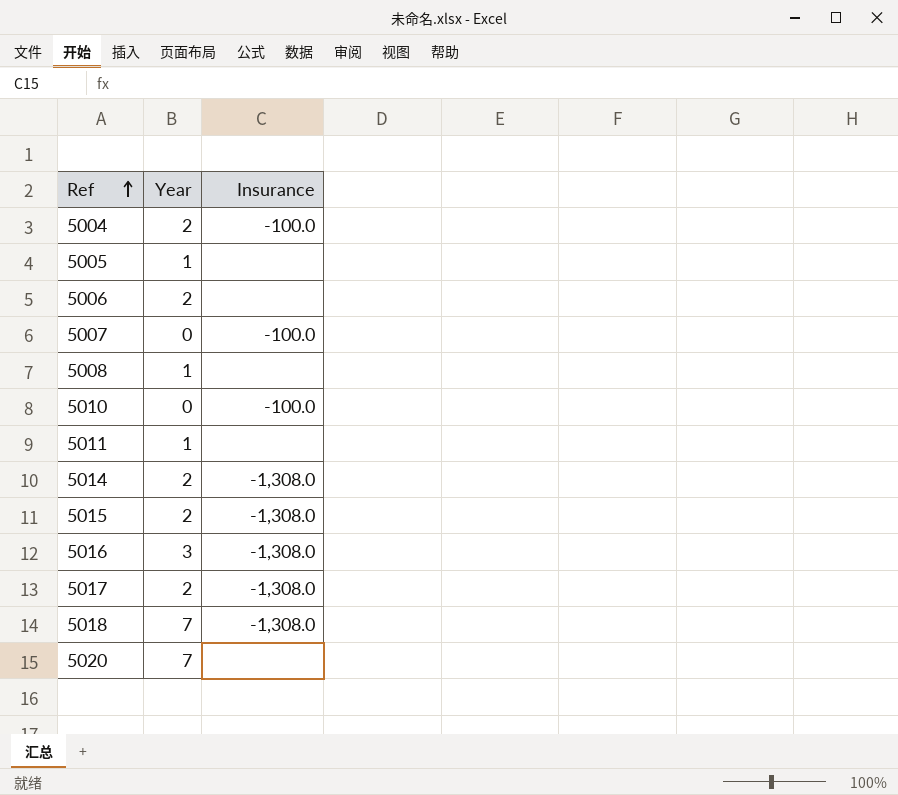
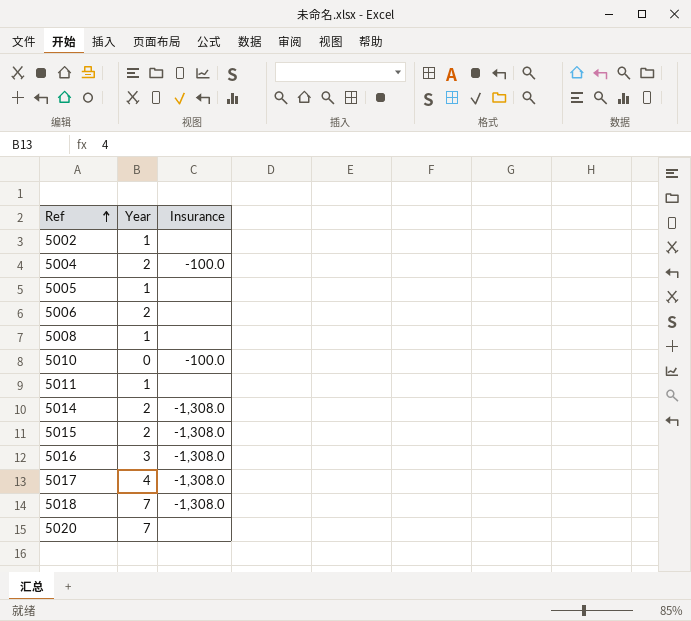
row 5007: 0 | -100.0 -> none
row 5002: none -> 1 | none
5017 | Year: 2 -> 4

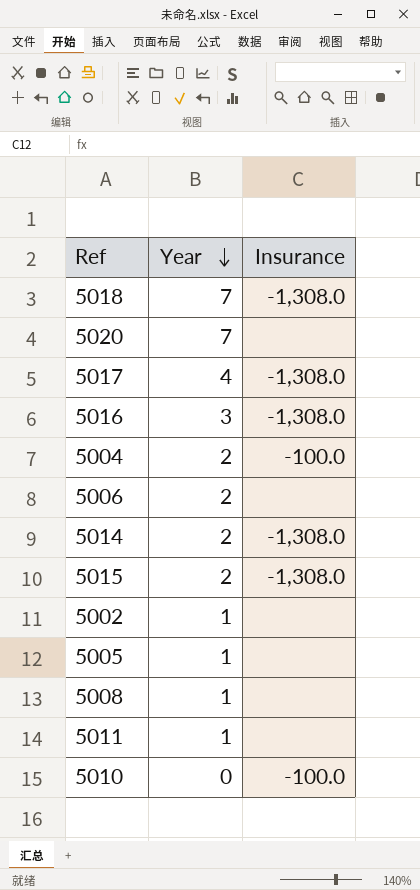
row order: Ref ascending -> Year descending

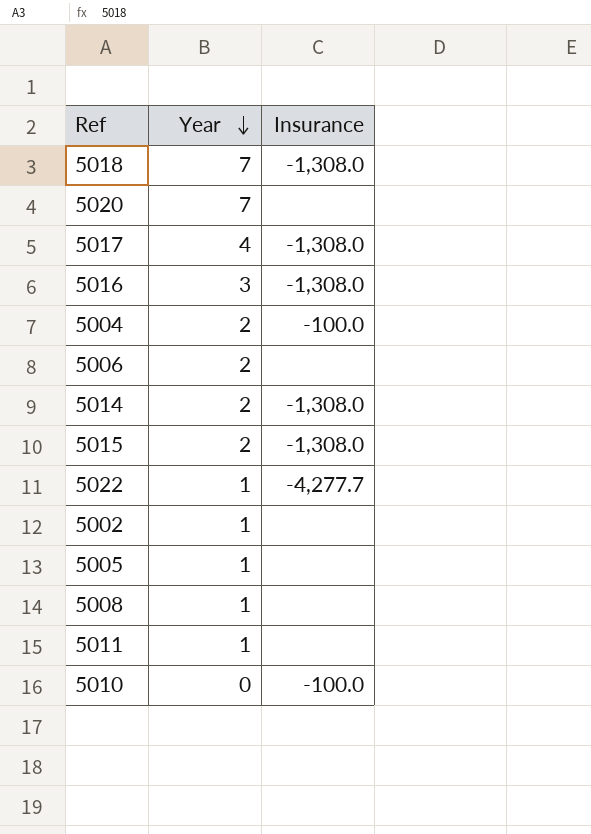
row 5022: none -> 1 | -4,277.7

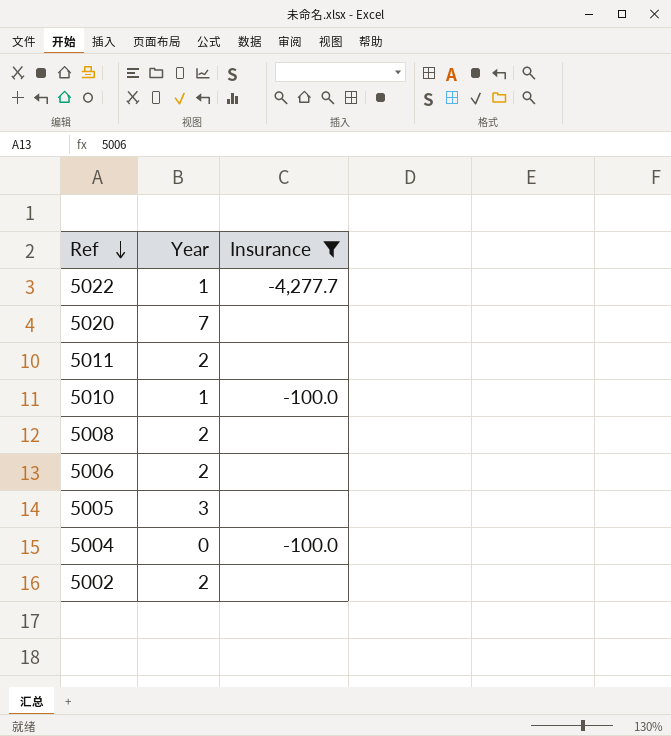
filter: none -> Insurance != -1,308.0
row order: Year descending -> Ref descending
5011 | Year: 1 -> 2
5010 | Year: 0 -> 1
5008 | Year: 1 -> 2
5005 | Year: 1 -> 3
5004 | Year: 2 -> 0
5002 | Year: 1 -> 2

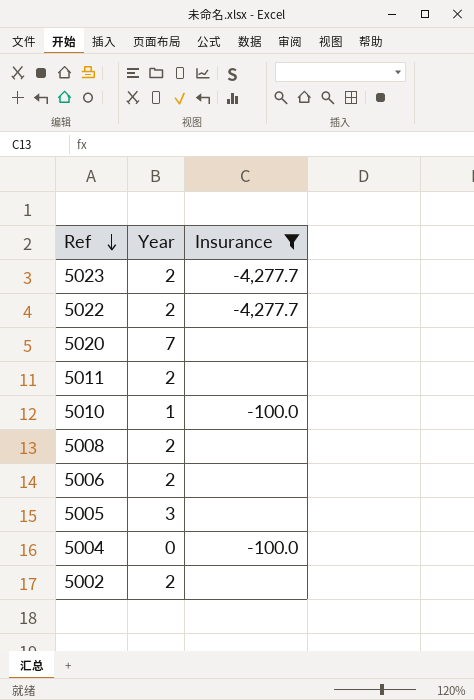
row 5023: none -> 2 | -4,277.7
5022 | Year: 1 -> 2

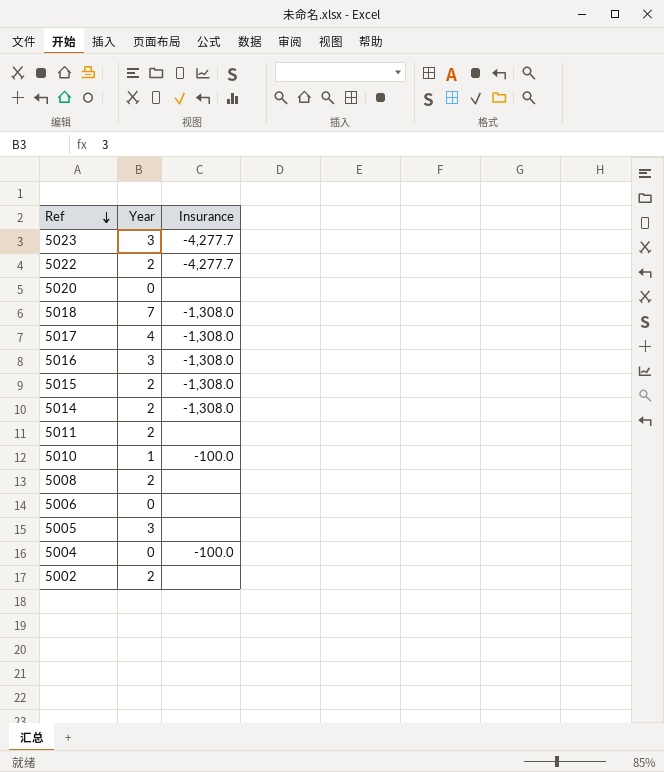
filter: Insurance != -1,308.0 -> none
5023 | Year: 2 -> 3
5020 | Year: 7 -> 0
5006 | Year: 2 -> 0

